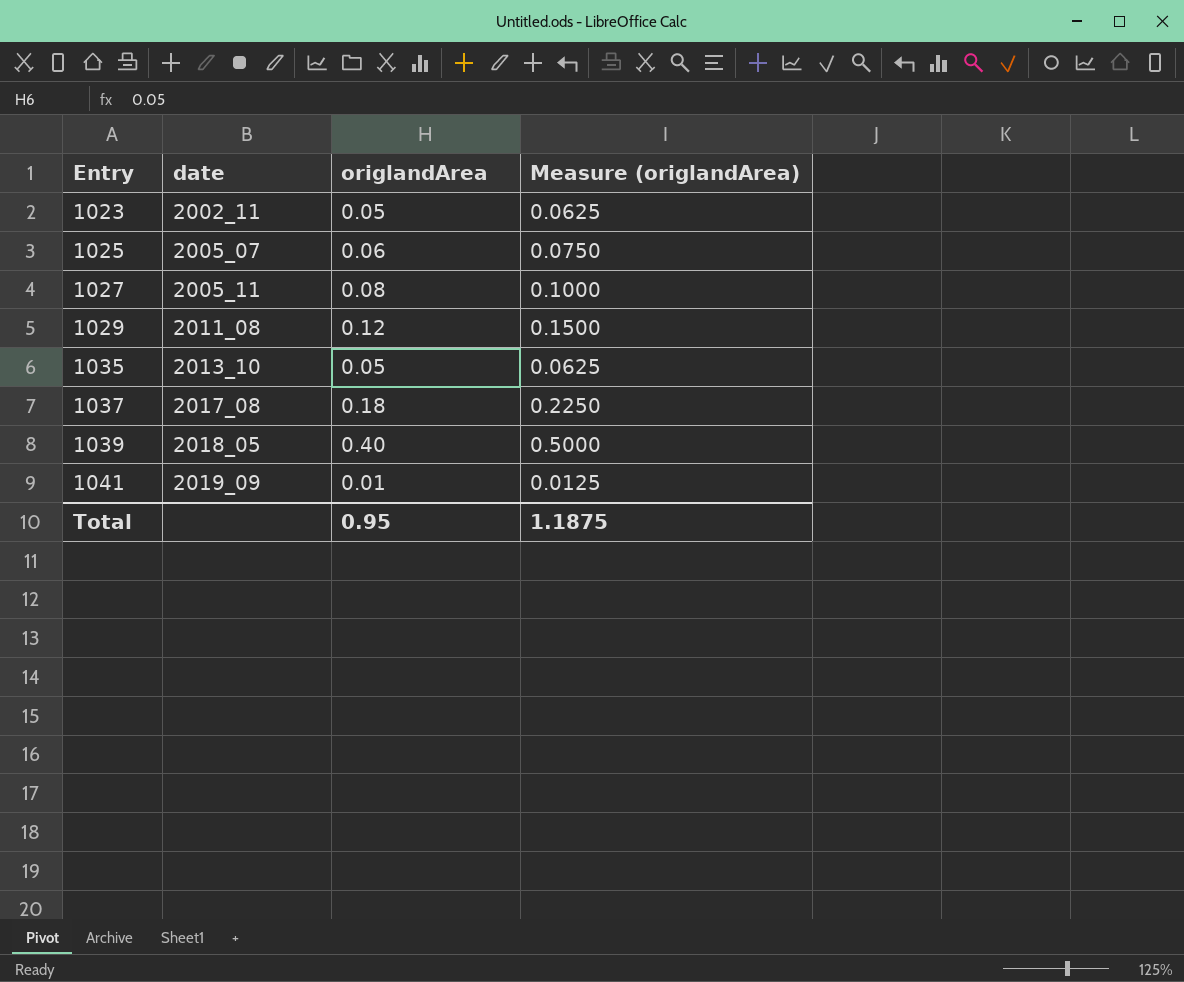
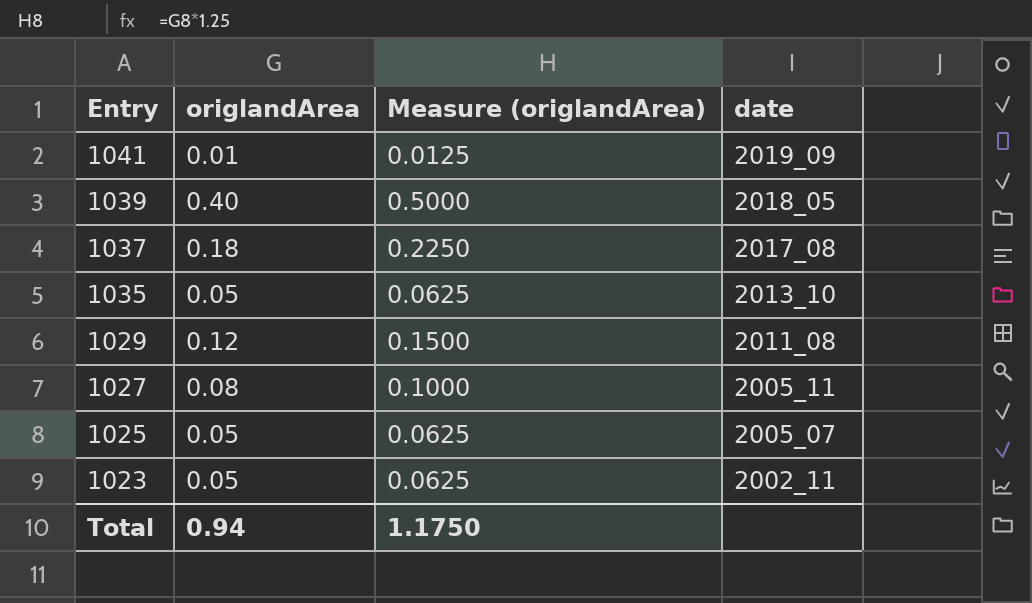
row order: Entry ascending -> Entry descending
column date | position: 2 -> 4
1025 | origlandArea: 0.06 -> 0.05
1025 | Measure (origlandArea): 0.0750 -> 0.0625
Total | origlandArea: 0.95 -> 0.94
Total | Measure (origlandArea): 1.1875 -> 1.1750

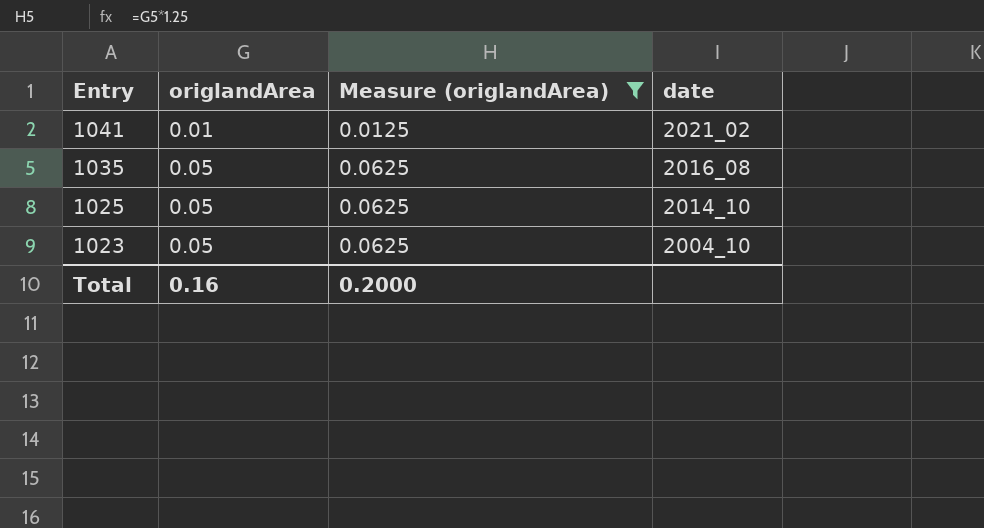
filter: none -> Measure (origlandArea) <= 0.0625
1041 | date: 2019_09 -> 2021_02
1035 | date: 2013_10 -> 2016_08
1025 | date: 2005_07 -> 2014_10
1023 | date: 2002_11 -> 2004_10
Total | origlandArea: 0.94 -> 0.16
Total | Measure (origlandArea): 1.1750 -> 0.2000

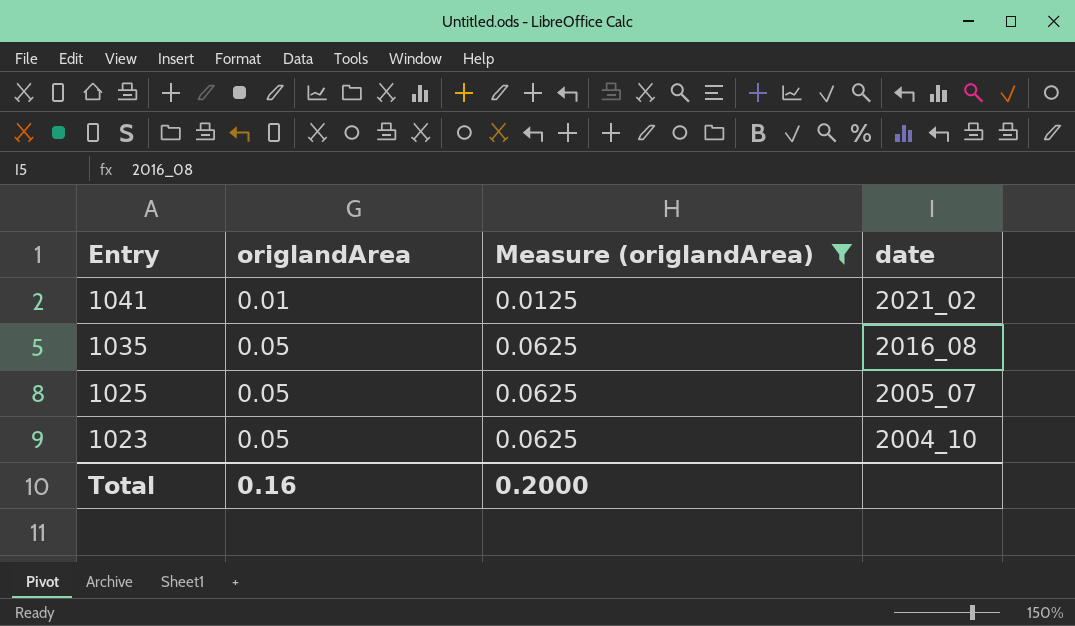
1025 | date: 2014_10 -> 2005_07

